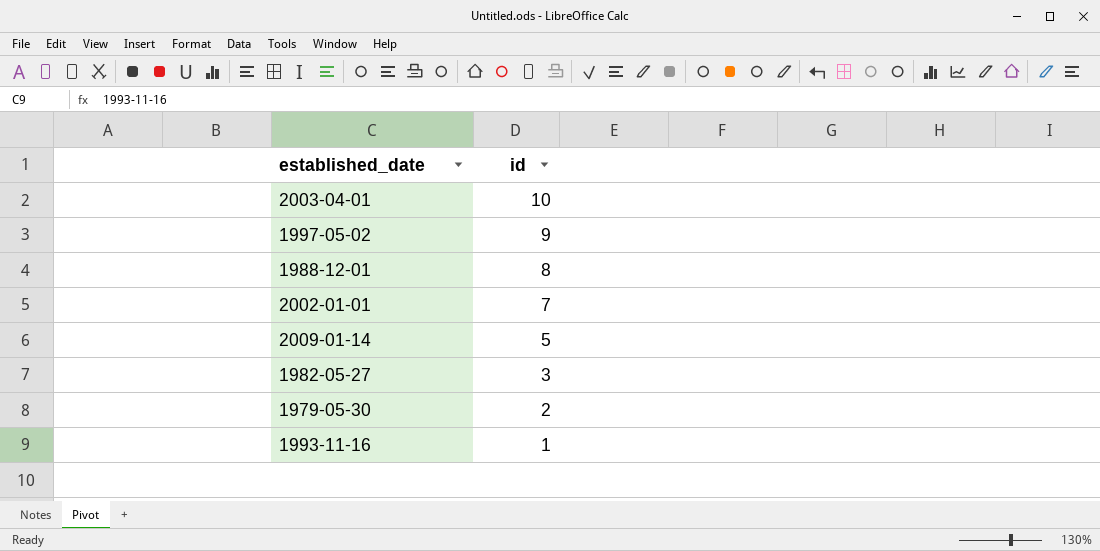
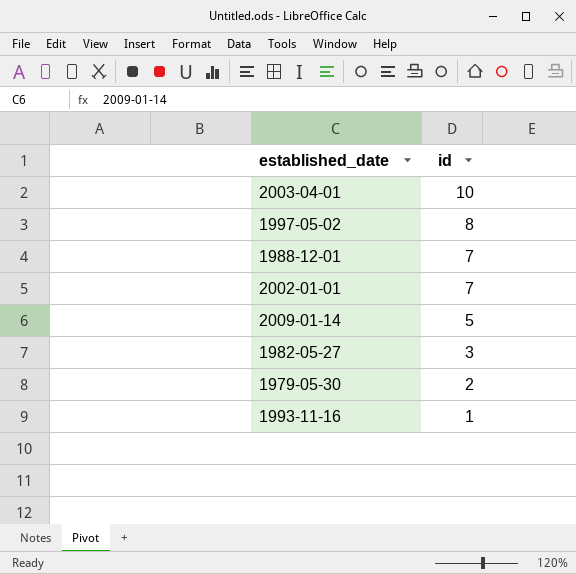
1997-05-02 | id: 9 -> 8
1988-12-01 | id: 8 -> 7

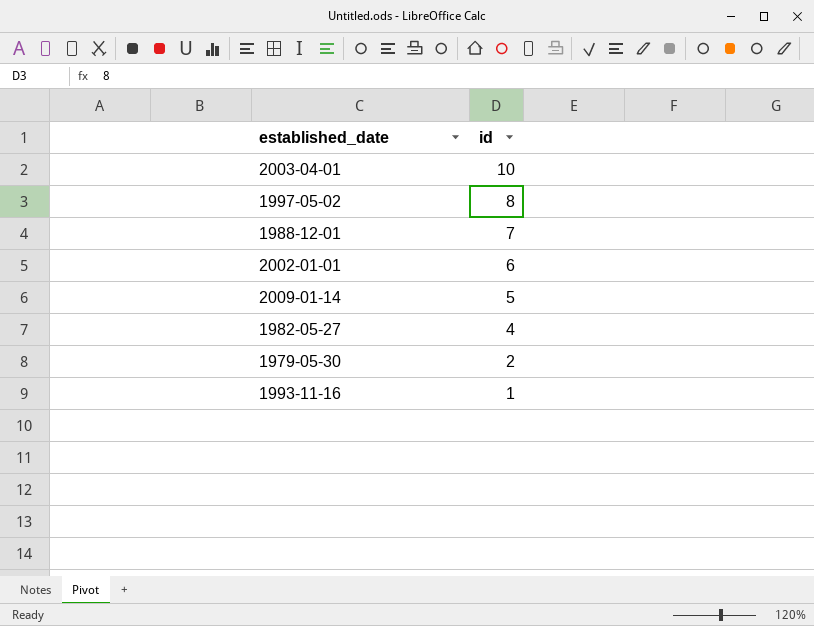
2002-01-01 | id: 7 -> 6
1982-05-27 | id: 3 -> 4

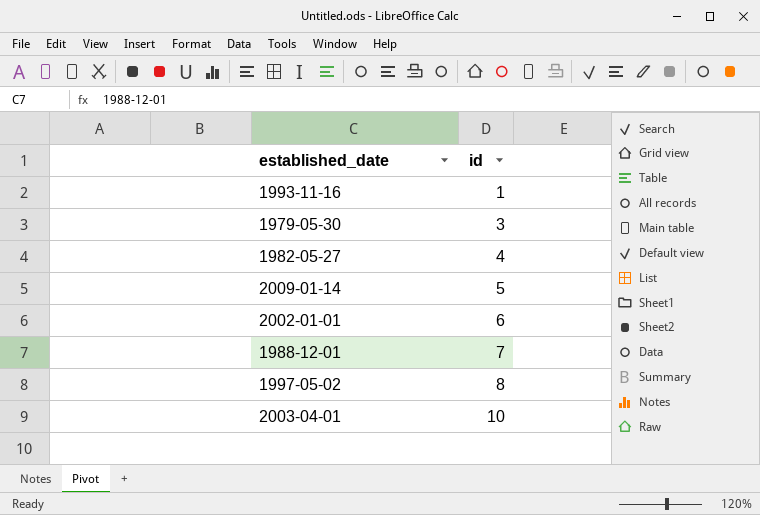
row order: id descending -> id ascending
1979-05-30 | id: 2 -> 3

